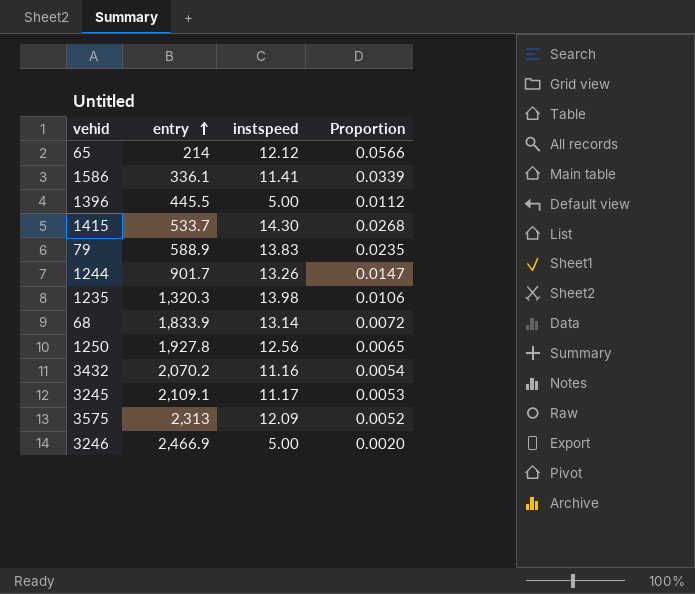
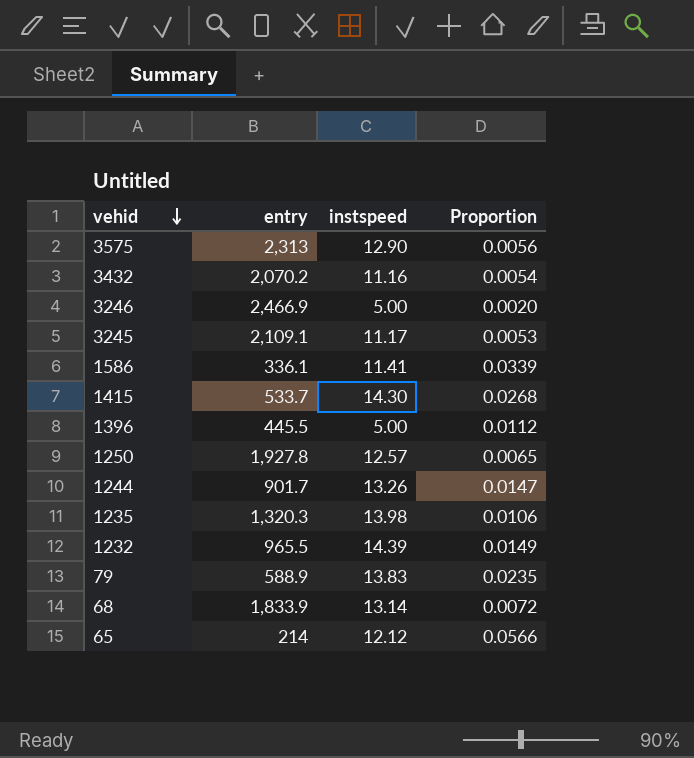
row order: entry ascending -> vehid descending
3575 | instspeed: 12.09 -> 12.90
3575 | Proportion: 0.0052 -> 0.0056
1250 | instspeed: 12.56 -> 12.57
row 1232: none -> 965.5 | 14.39 | 0.0149

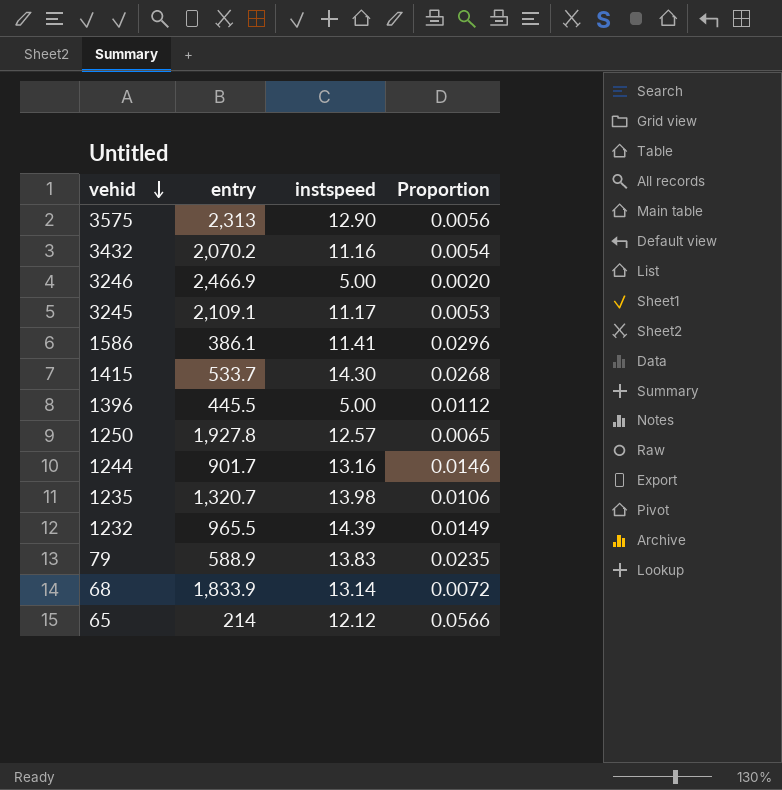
1586 | entry: 336.1 -> 386.1
1586 | Proportion: 0.0339 -> 0.0296
1244 | instspeed: 13.26 -> 13.16
1244 | Proportion: 0.0147 -> 0.0146
1235 | entry: 1,320.3 -> 1,320.7

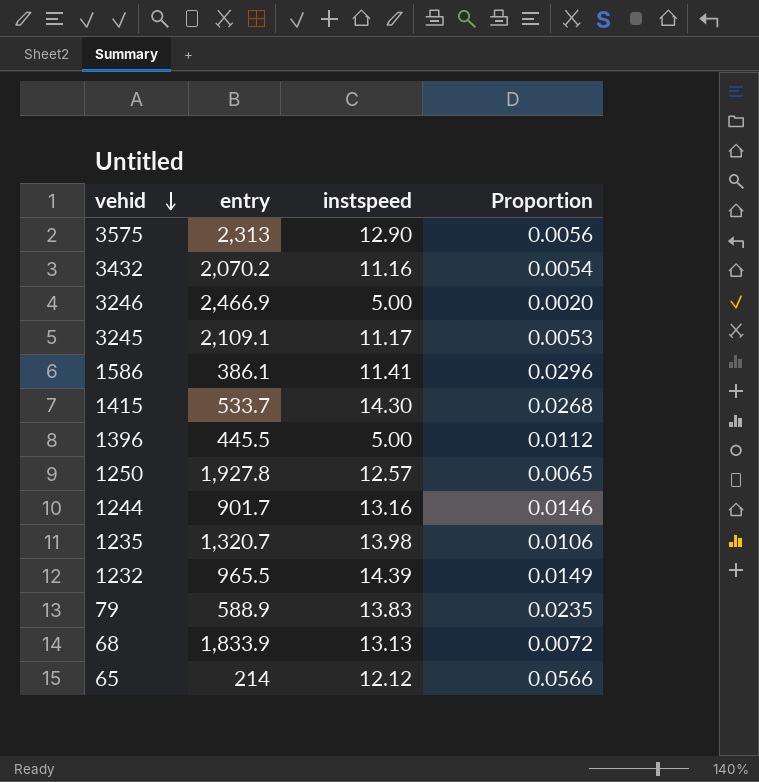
68 | instspeed: 13.14 -> 13.13

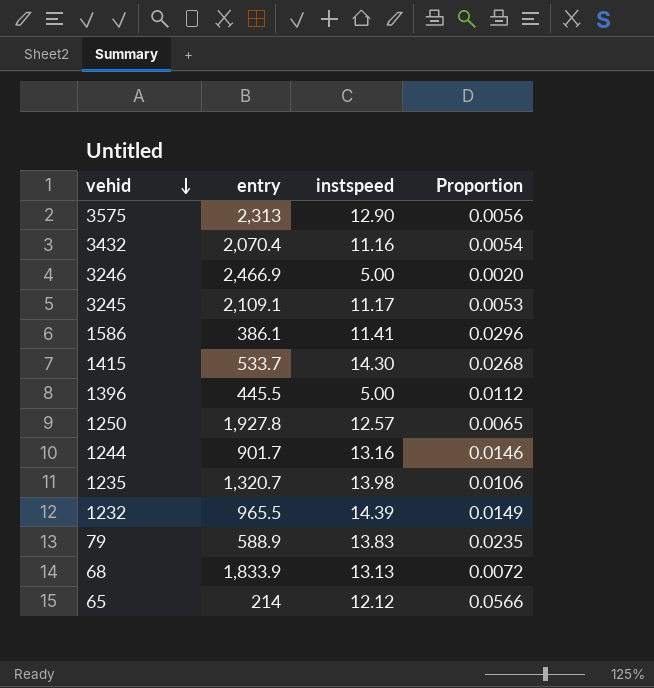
3432 | entry: 2,070.2 -> 2,070.4

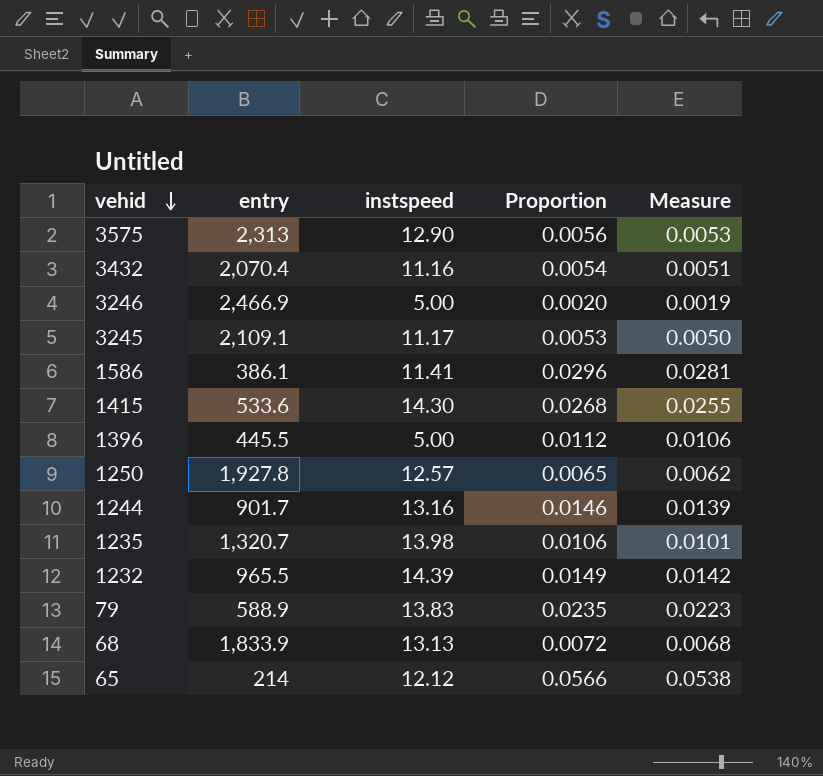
column Measure | formula: none -> [Proportion] * 0.95
1415 | entry: 533.7 -> 533.6

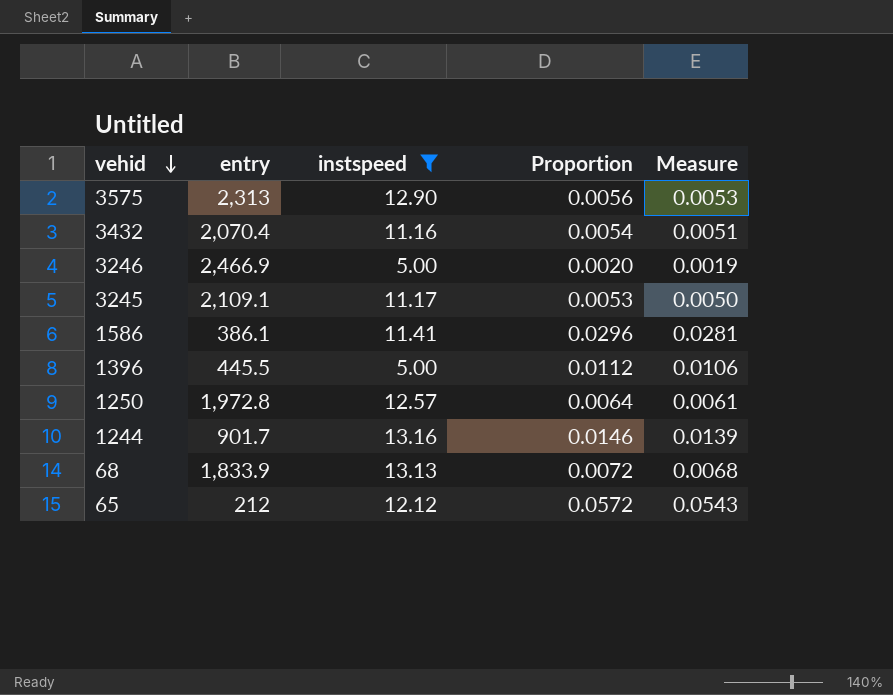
filter: none -> instspeed <= 13.16
1250 | entry: 1,927.8 -> 1,972.8
1250 | Proportion: 0.0065 -> 0.0064
1250 | Measure: 0.0062 -> 0.0061
65 | entry: 214 -> 212
65 | Proportion: 0.0566 -> 0.0572
65 | Measure: 0.0538 -> 0.0543

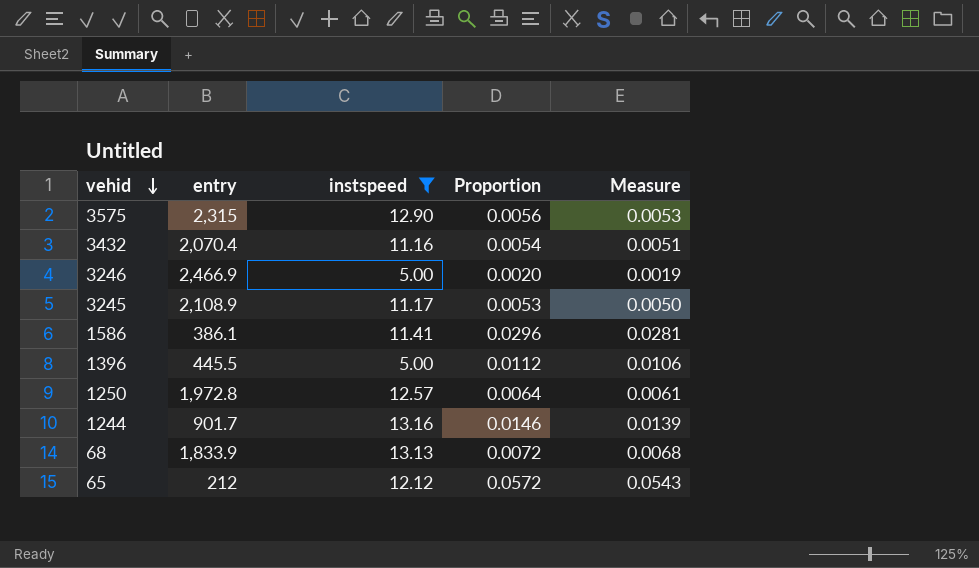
3575 | entry: 2,313 -> 2,315
3245 | entry: 2,109.1 -> 2,108.9

